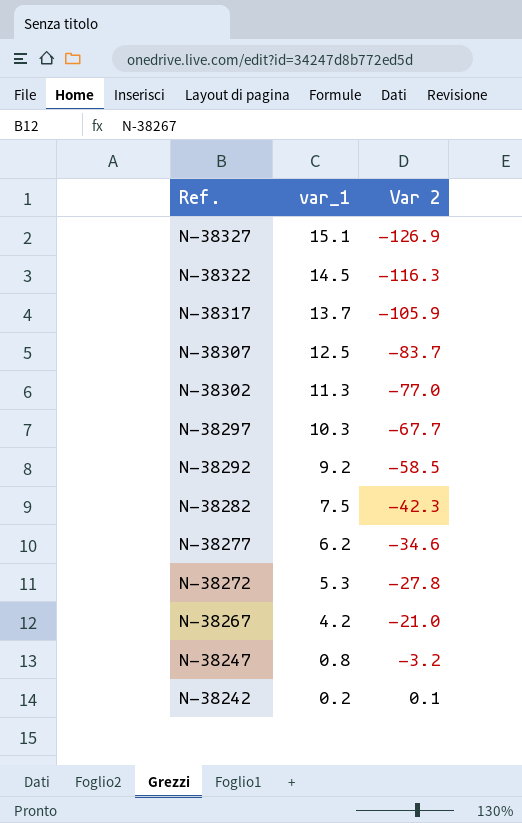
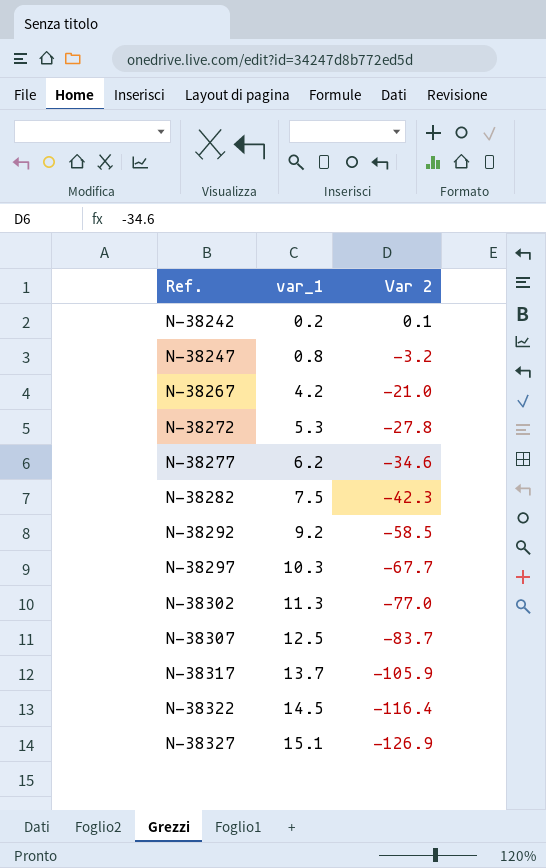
row order: Ref. descending -> Ref. ascending
N-38322 | Var 2: -116.3 -> -116.4

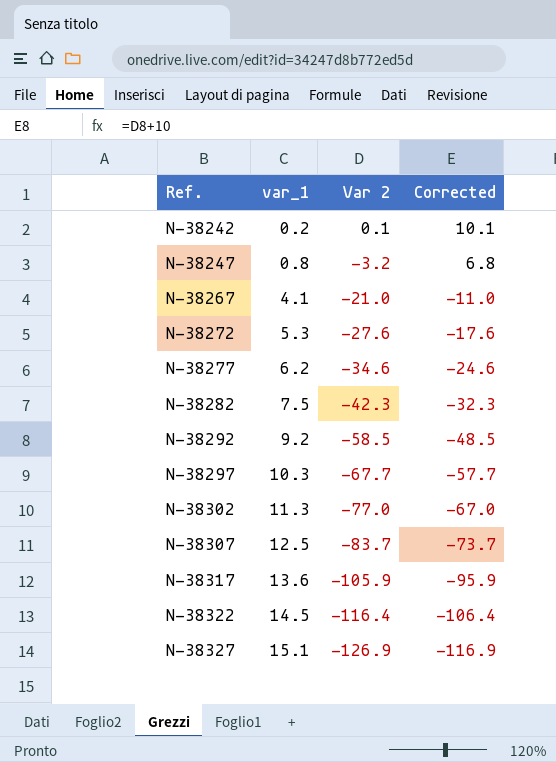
column Corrected | formula: none -> [Var 2] + 10
N-38267 | var_1: 4.2 -> 4.1
N-38272 | Var 2: -27.8 -> -27.6
N-38317 | var_1: 13.7 -> 13.6

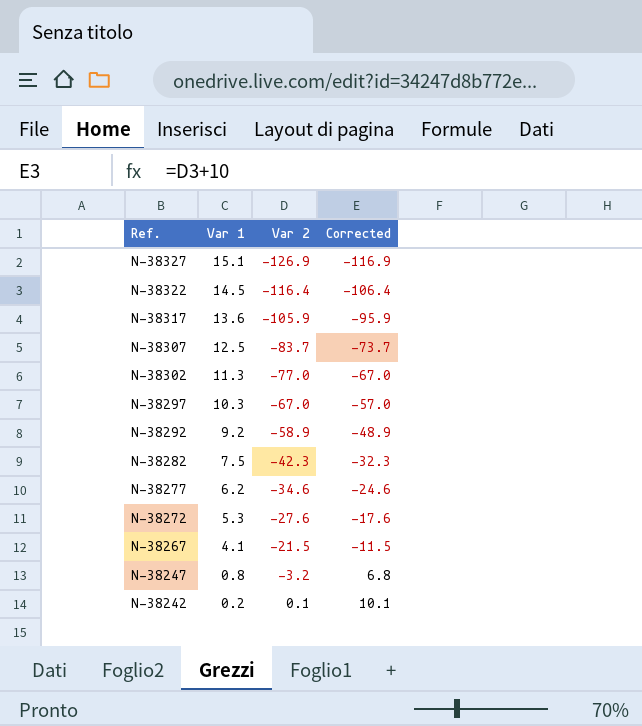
row order: Ref. ascending -> Ref. descending
column name: var_1 -> Var 1
N-38297 | Var 2: -67.7 -> -67.0
N-38297 | Corrected: -57.7 -> -57.0
N-38292 | Var 2: -58.5 -> -58.9
N-38292 | Corrected: -48.5 -> -48.9
N-38267 | Var 2: -21.0 -> -21.5
N-38267 | Corrected: -11.0 -> -11.5

